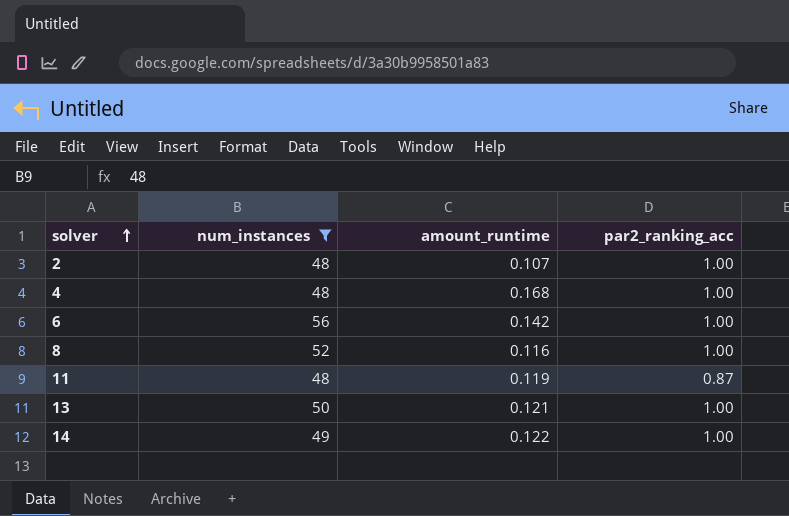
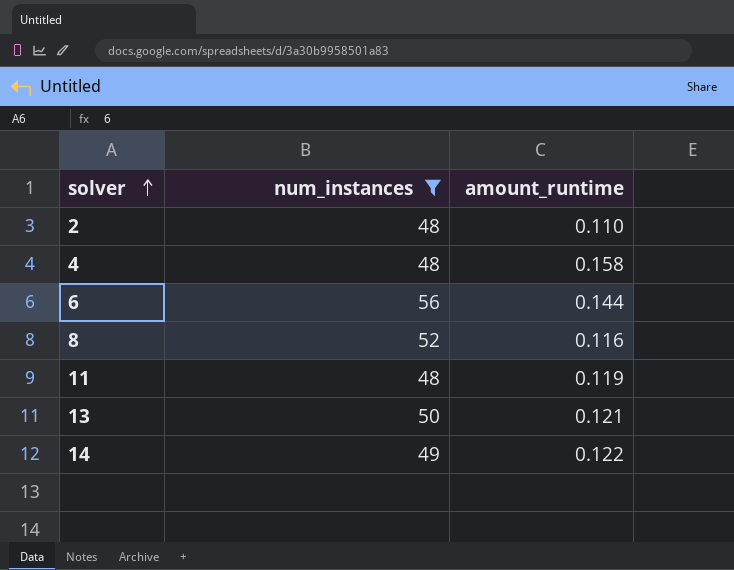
column par2_ranking_acc | position: 4 -> none
2 | amount_runtime: 0.107 -> 0.110
4 | amount_runtime: 0.168 -> 0.158
6 | amount_runtime: 0.142 -> 0.144

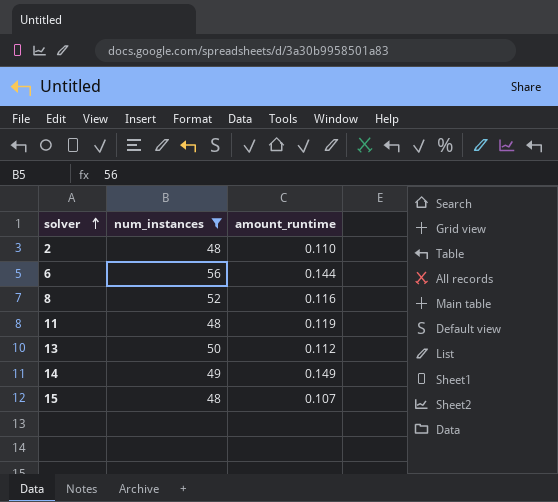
row 4: 48 | 0.158 -> none
13 | amount_runtime: 0.121 -> 0.112
14 | amount_runtime: 0.122 -> 0.149
row 15: none -> 48 | 0.107

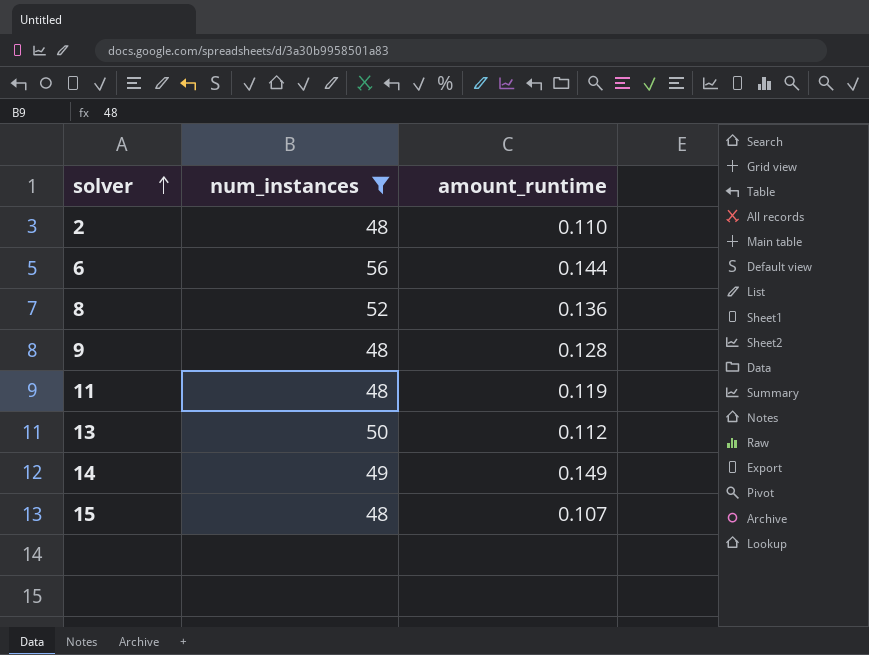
8 | amount_runtime: 0.116 -> 0.136
row 9: none -> 48 | 0.128

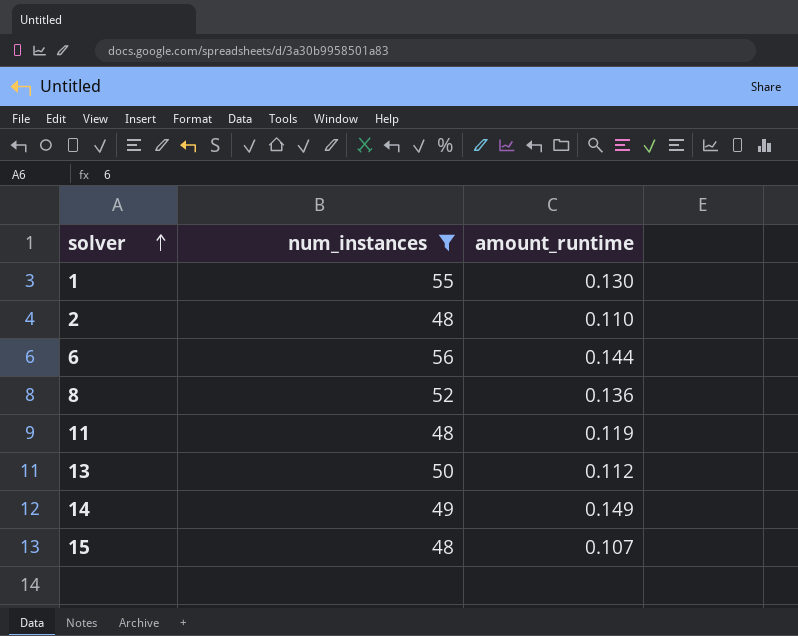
row 9: 48 | 0.128 -> none
row 1: none -> 55 | 0.130

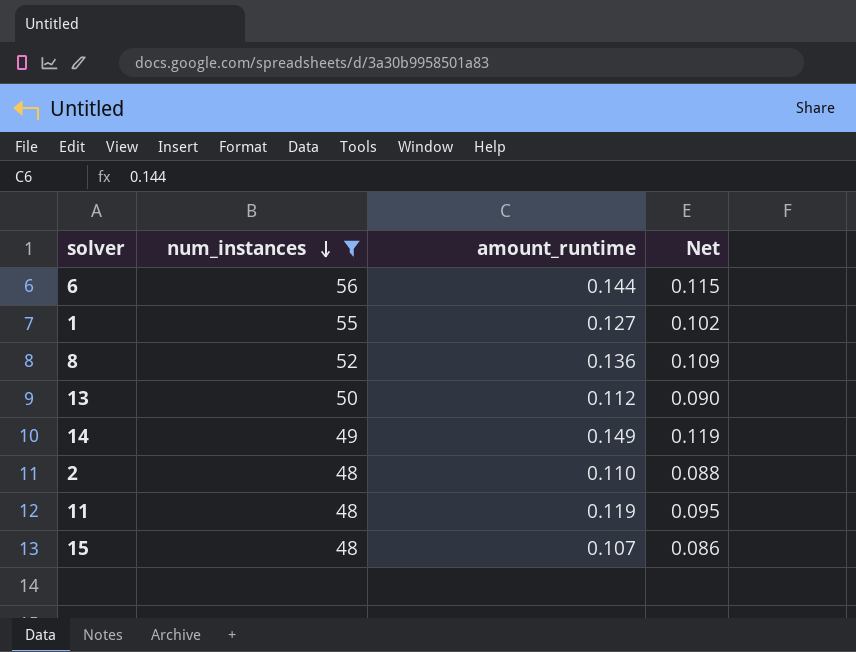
row order: solver ascending -> num_instances descending
column Net | formula: none -> [amount_runtime] * 0.8
1 | amount_runtime: 0.130 -> 0.127

